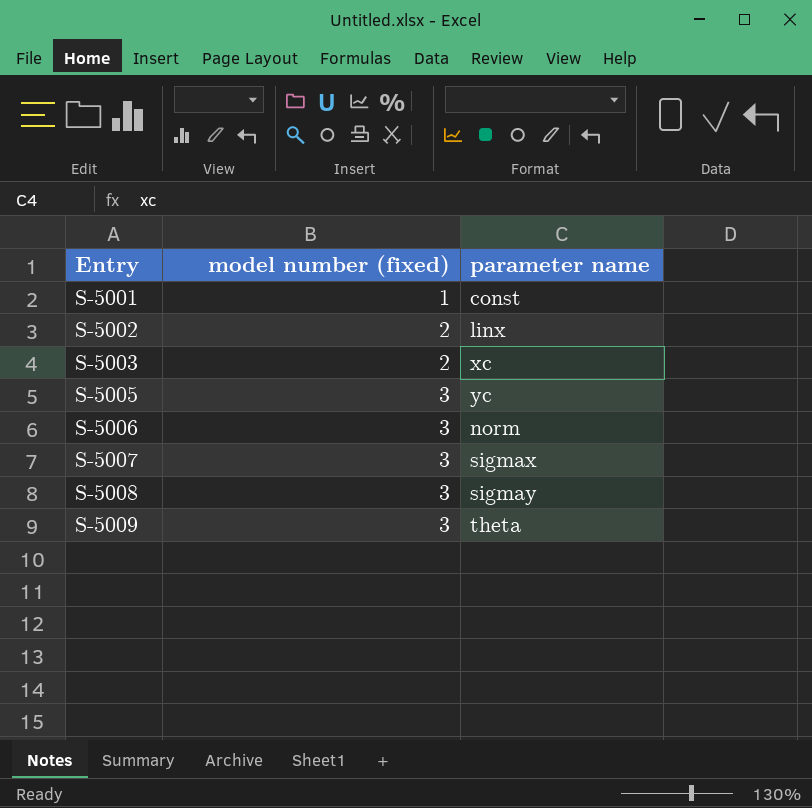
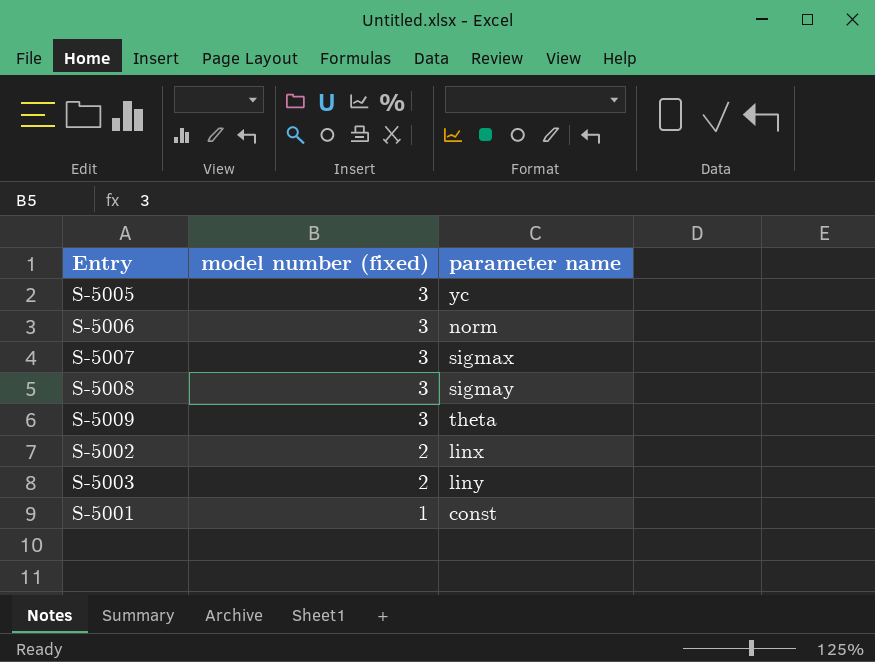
row order: Entry ascending -> model number (fixed) descending
S-5003 | parameter name: xc -> liny

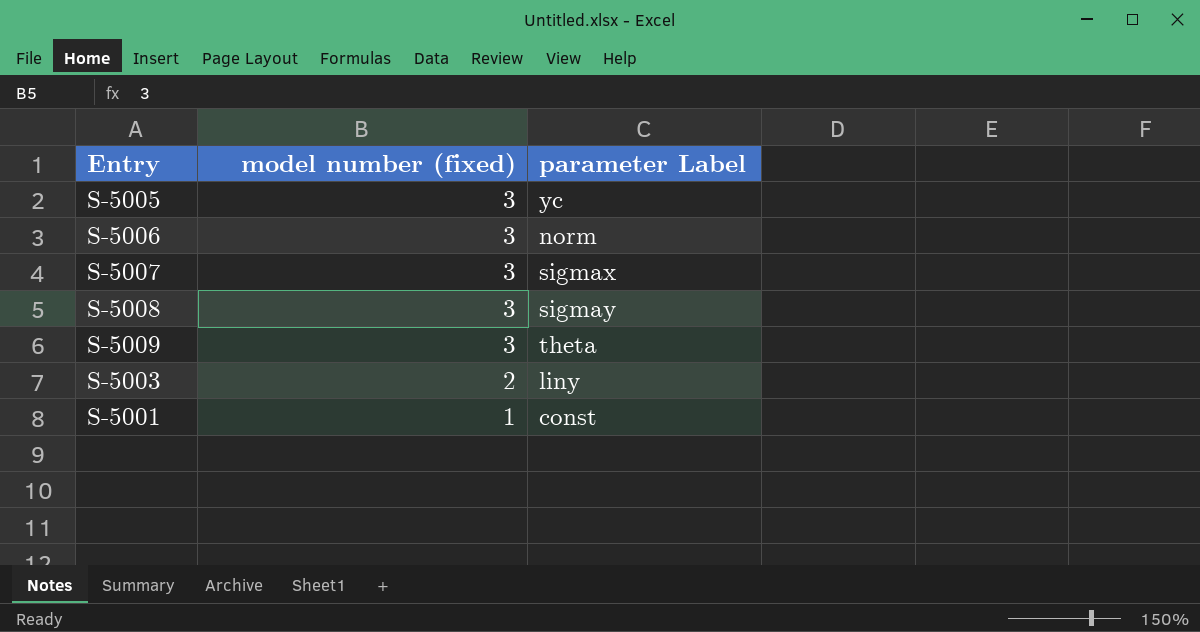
column name: parameter name -> parameter Label
row S-5002: 2 | linx -> none

